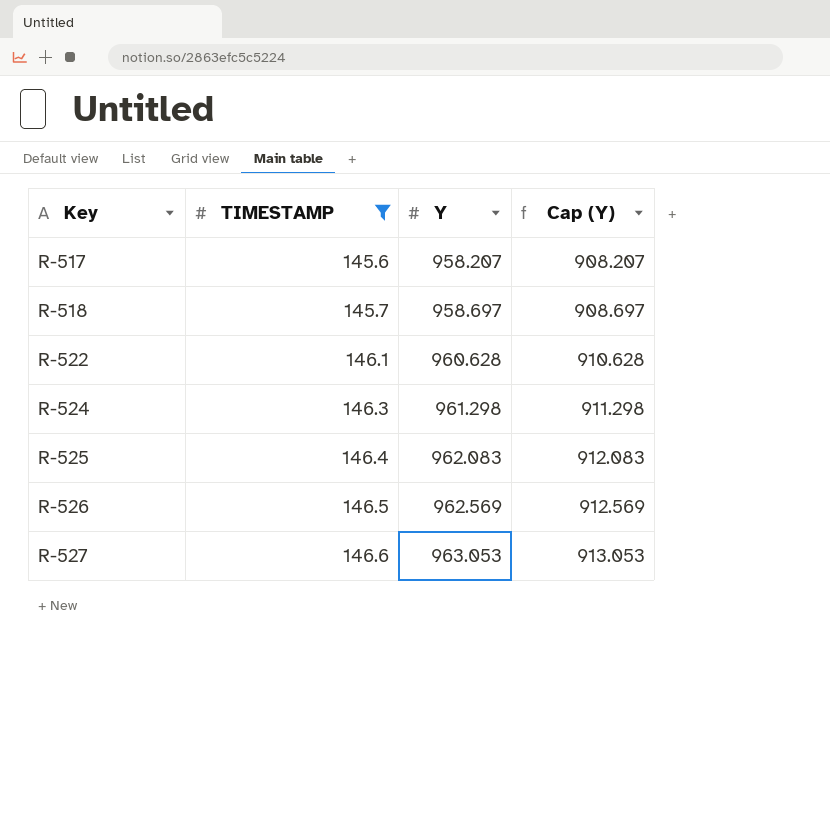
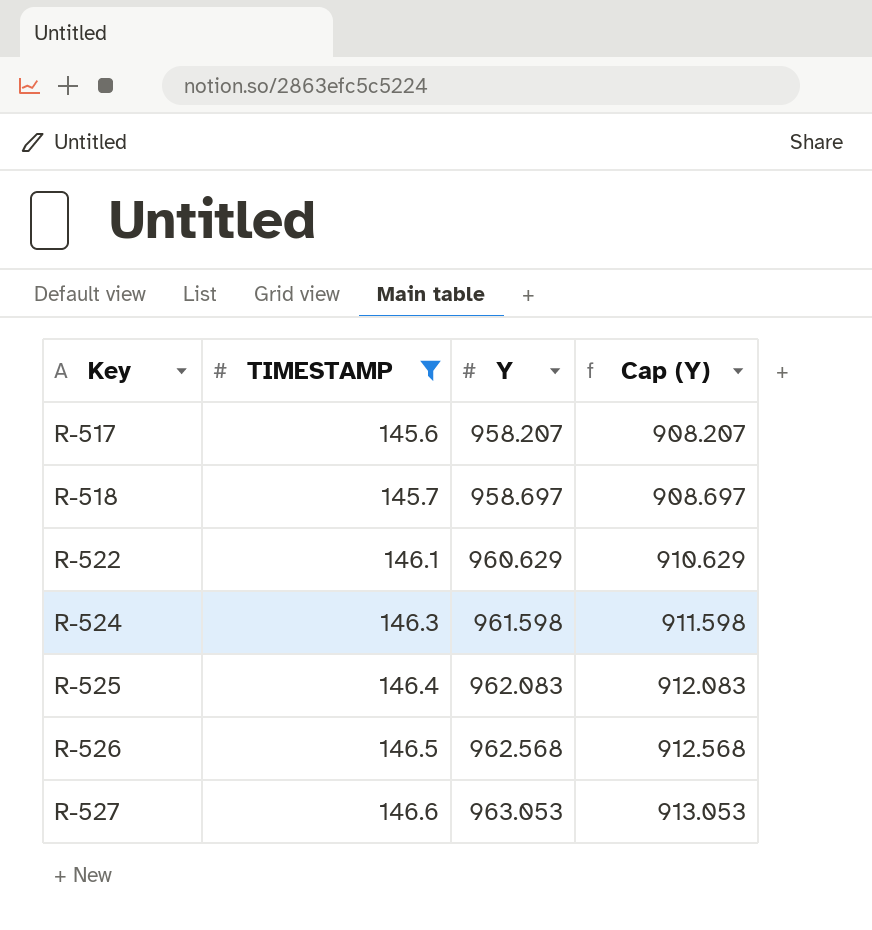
R-522 | Y: 960.628 -> 960.629
R-522 | Cap (Y): 910.628 -> 910.629
R-524 | Y: 961.298 -> 961.598
R-524 | Cap (Y): 911.298 -> 911.598
R-526 | Y: 962.569 -> 962.568
R-526 | Cap (Y): 912.569 -> 912.568

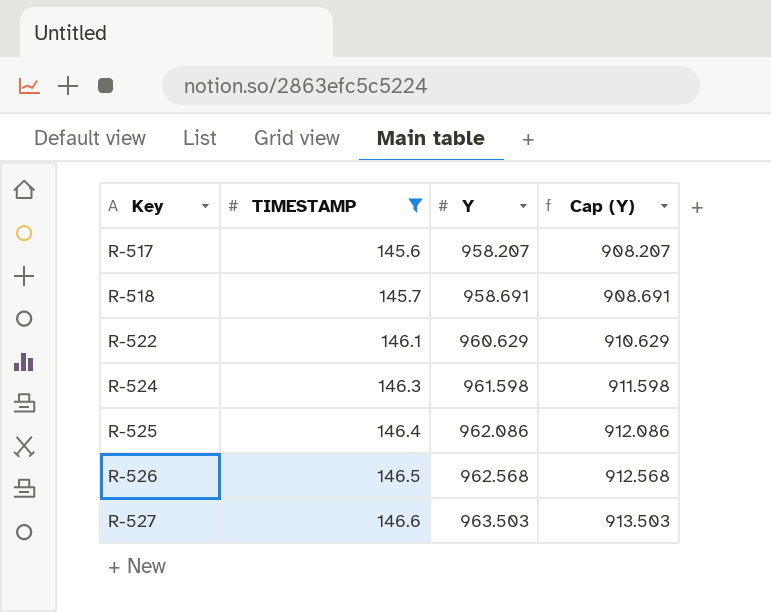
R-518 | Y: 958.697 -> 958.691
R-518 | Cap (Y): 908.697 -> 908.691
R-525 | Y: 962.083 -> 962.086
R-525 | Cap (Y): 912.083 -> 912.086
R-527 | Y: 963.053 -> 963.503
R-527 | Cap (Y): 913.053 -> 913.503

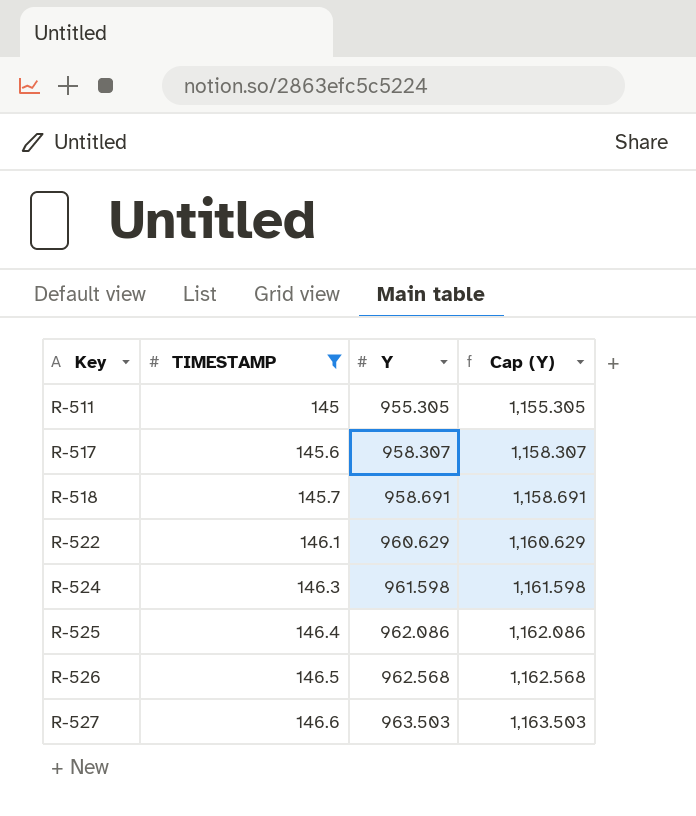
column Cap (Y) | formula: [Y] - 50 -> [Y] + 200
row R-511: none -> 145 | 955.305 | 1,155.305
R-517 | Y: 958.207 -> 958.307

